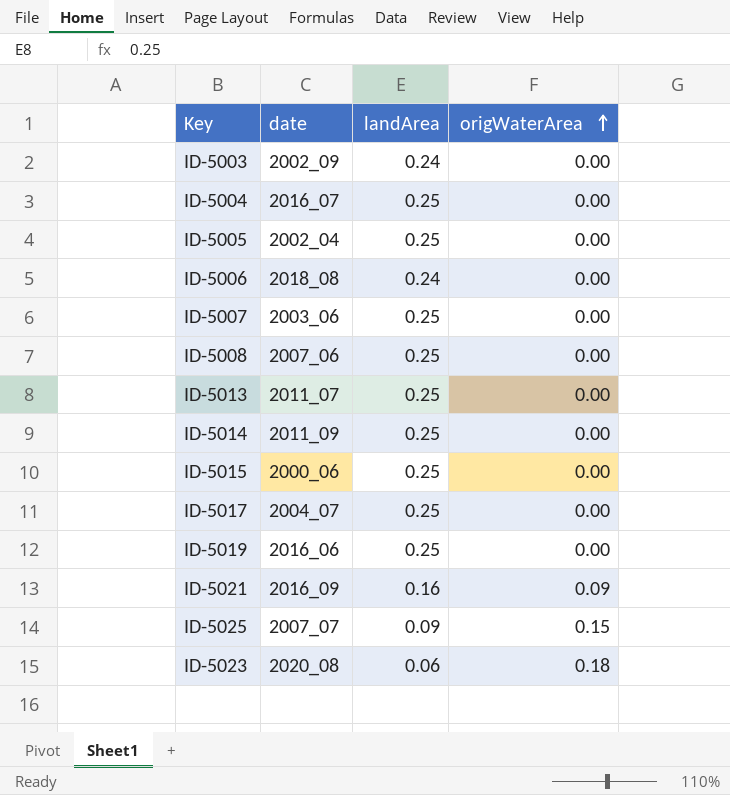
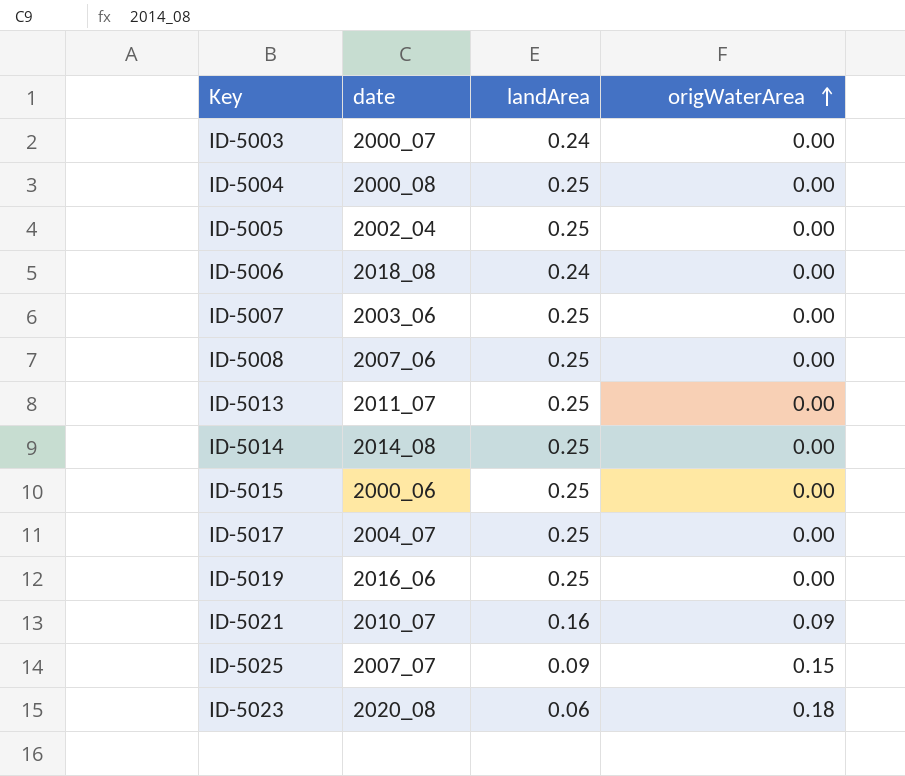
ID-5003 | date: 2002_09 -> 2000_07
ID-5004 | date: 2016_07 -> 2000_08
ID-5014 | date: 2011_09 -> 2014_08
ID-5021 | date: 2016_09 -> 2010_07

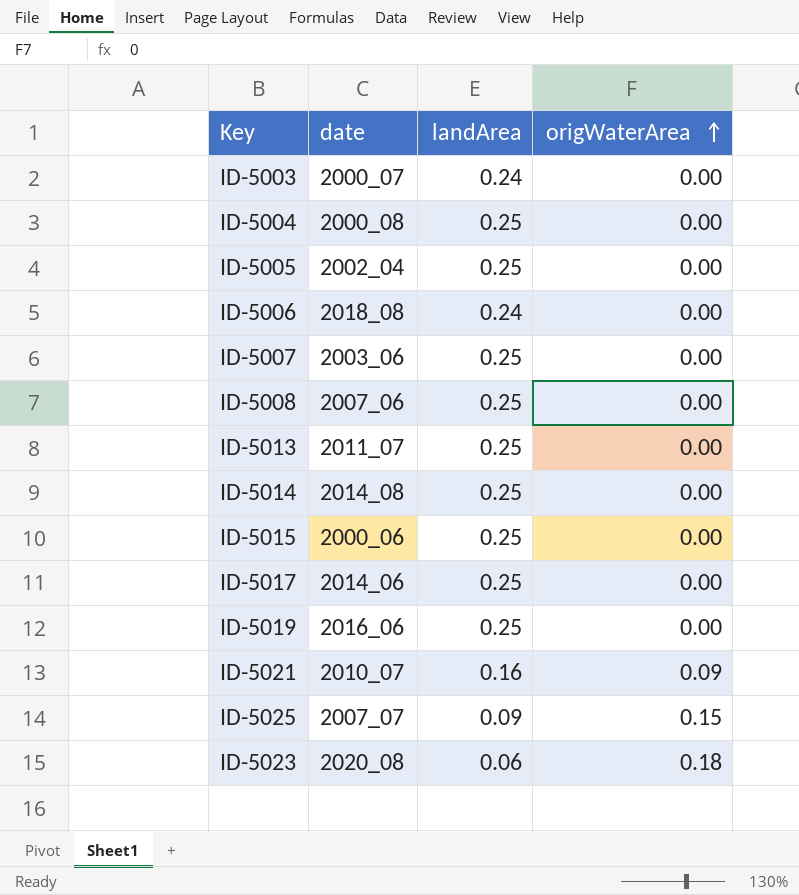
ID-5017 | date: 2004_07 -> 2014_06

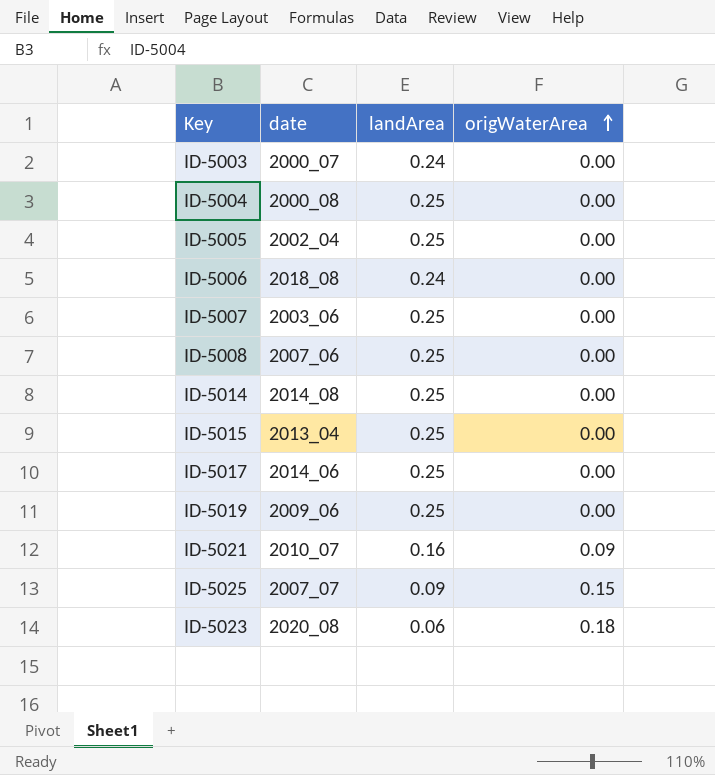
row ID-5013: 2011_07 | 0.25 | 0.00 -> none
ID-5015 | date: 2000_06 -> 2013_04
ID-5019 | date: 2016_06 -> 2009_06

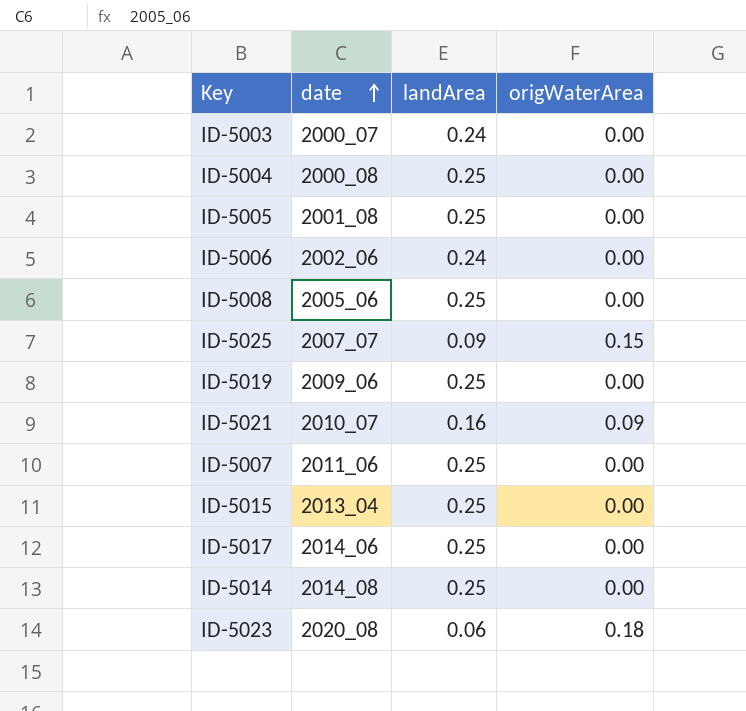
row order: origWaterArea ascending -> date ascending
ID-5005 | date: 2002_04 -> 2001_08
ID-5006 | date: 2018_08 -> 2002_06
ID-5008 | date: 2007_06 -> 2005_06
ID-5007 | date: 2003_06 -> 2011_06

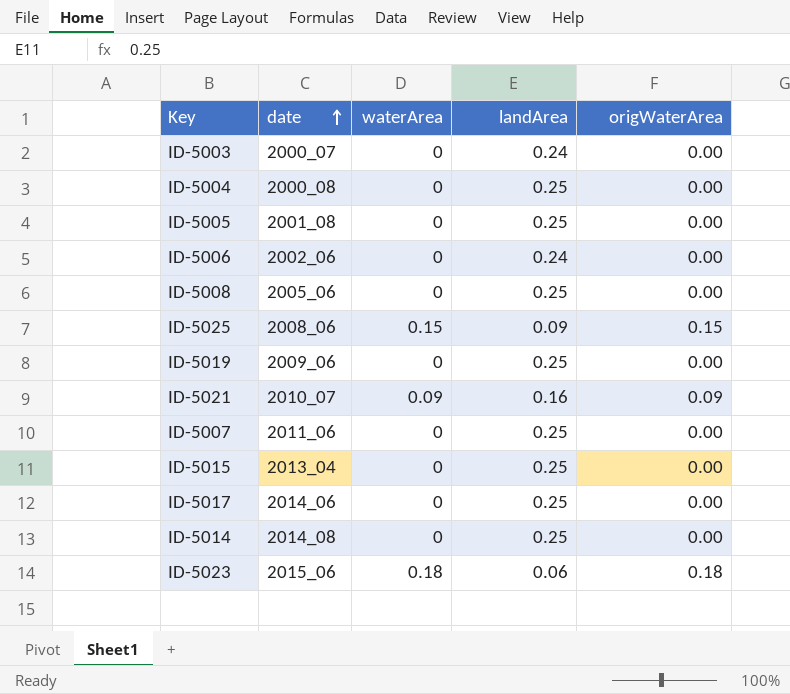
column waterArea | position: none -> 3
ID-5025 | date: 2007_07 -> 2008_06
ID-5023 | date: 2020_08 -> 2015_06

